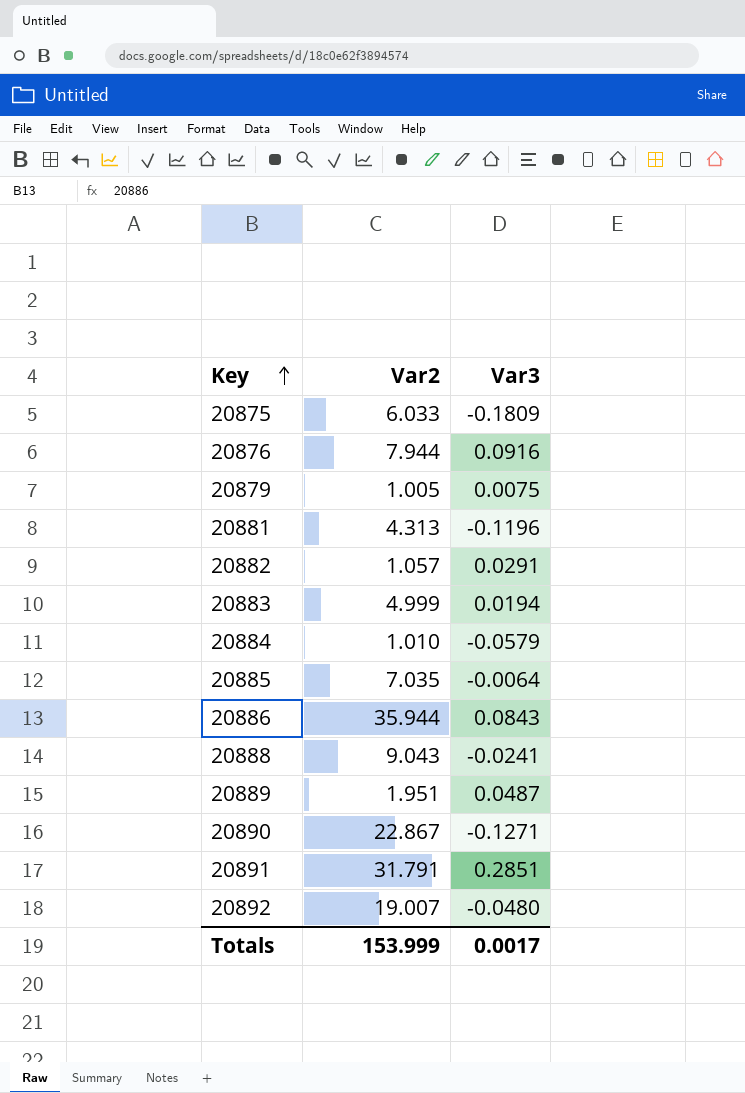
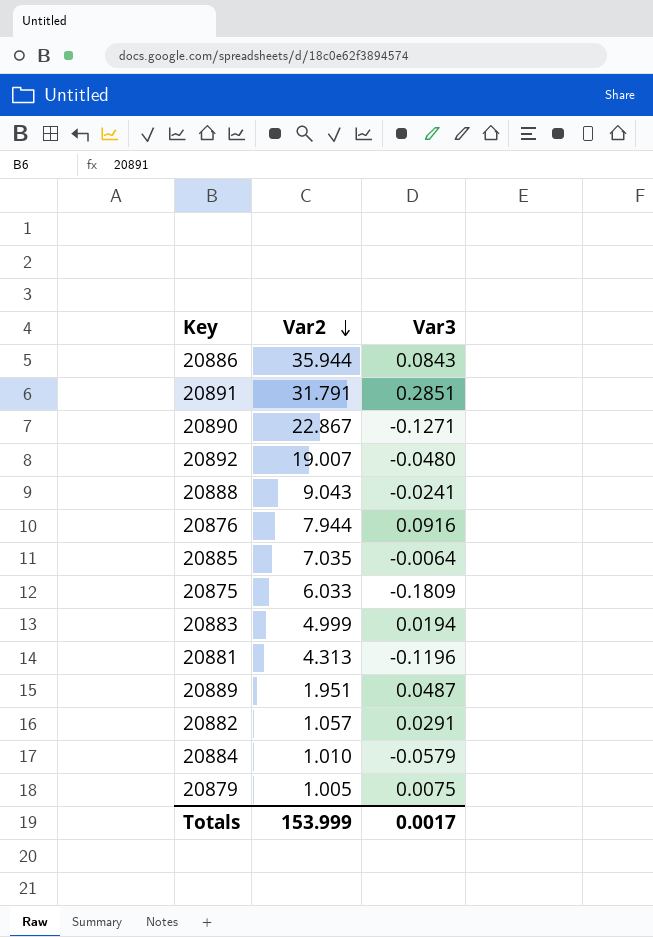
row order: Key ascending -> Var2 descending

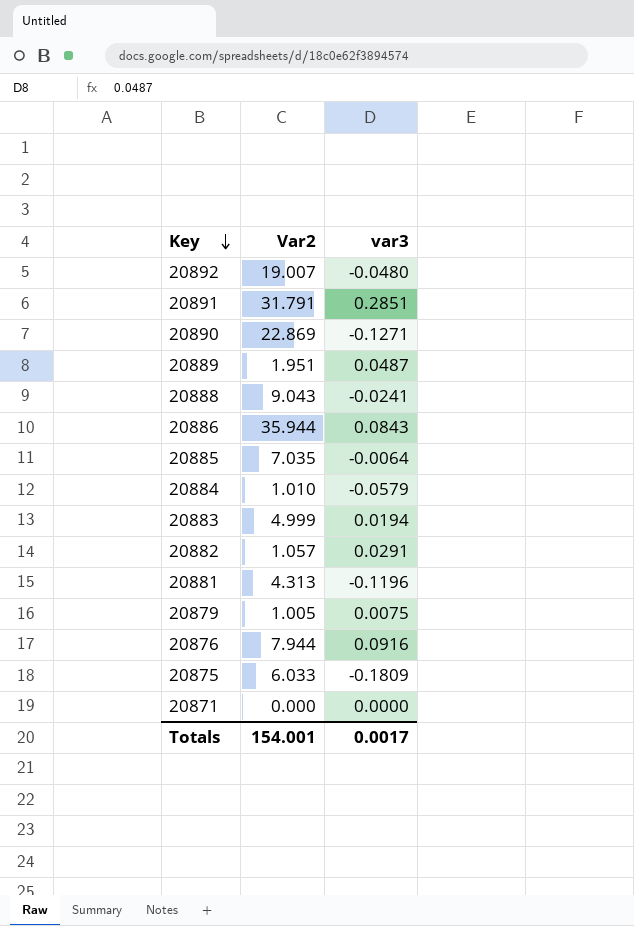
row order: Var2 descending -> Key descending
column name: Var3 -> var3
20890 | Var2: 22.867 -> 22.869
row 20871: none -> 0.000 | 0.0000
Totals | Var2: 153.999 -> 154.001

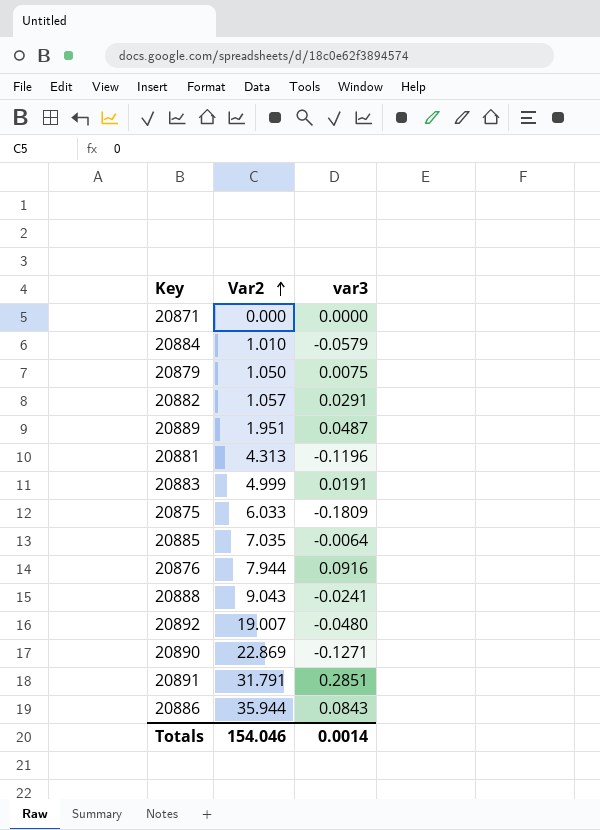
row order: Key descending -> Var2 ascending
20879 | Var2: 1.005 -> 1.050
20883 | var3: 0.0194 -> 0.0191
Totals | Var2: 154.001 -> 154.046
Totals | var3: 0.0017 -> 0.0014

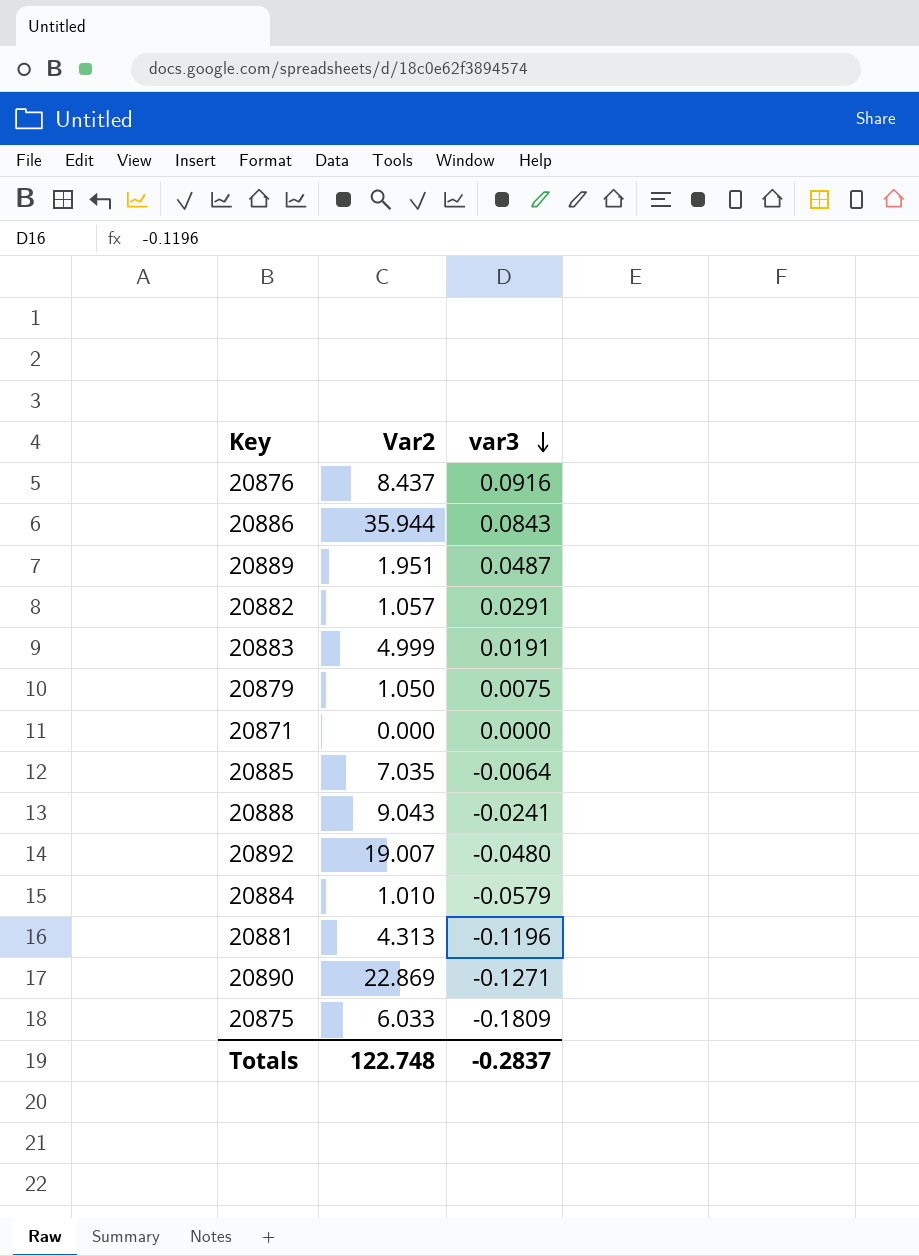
row order: Var2 ascending -> var3 descending
row 20891: 31.791 | 0.2851 -> none
20876 | Var2: 7.944 -> 8.437
Totals | Var2: 154.046 -> 122.748
Totals | var3: 0.0014 -> -0.2837

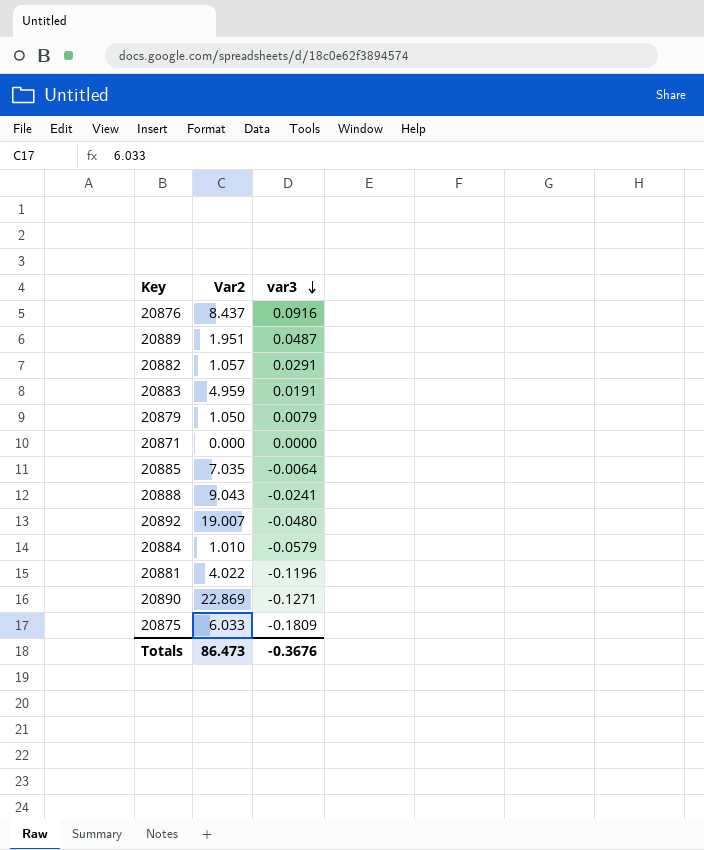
row 20886: 35.944 | 0.0843 -> none
20883 | Var2: 4.999 -> 4.959
20879 | var3: 0.0075 -> 0.0079
20881 | Var2: 4.313 -> 4.022
Totals | Var2: 122.748 -> 86.473
Totals | var3: -0.2837 -> -0.3676

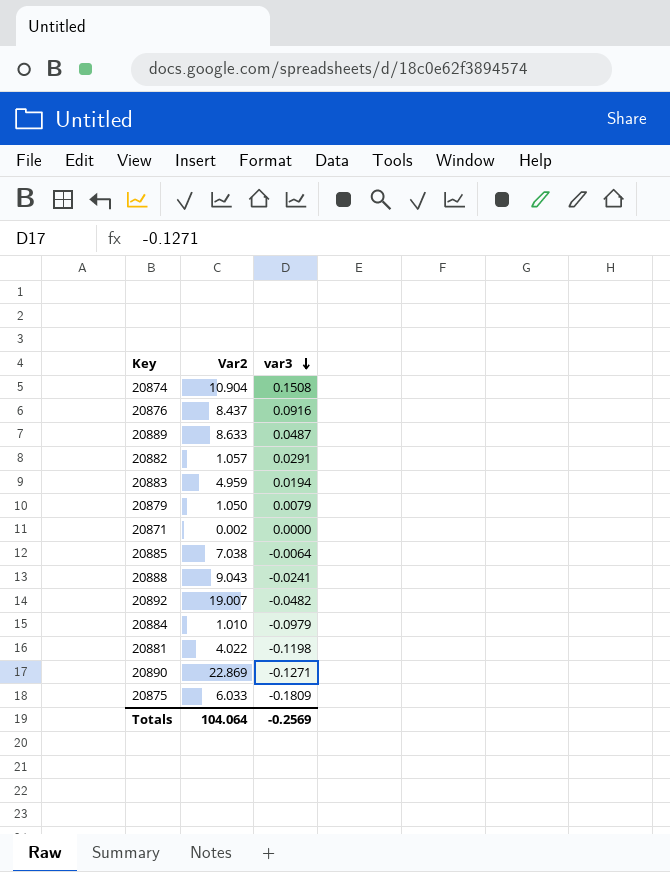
row 20874: none -> 10.904 | 0.1508
20889 | Var2: 1.951 -> 8.633
20883 | var3: 0.0191 -> 0.0194
20871 | Var2: 0.000 -> 0.002
20885 | Var2: 7.035 -> 7.038
20892 | var3: -0.0480 -> -0.0482
20884 | var3: -0.0579 -> -0.0979
20881 | var3: -0.1196 -> -0.1198
Totals | Var2: 86.473 -> 104.064
Totals | var3: -0.3676 -> -0.2569

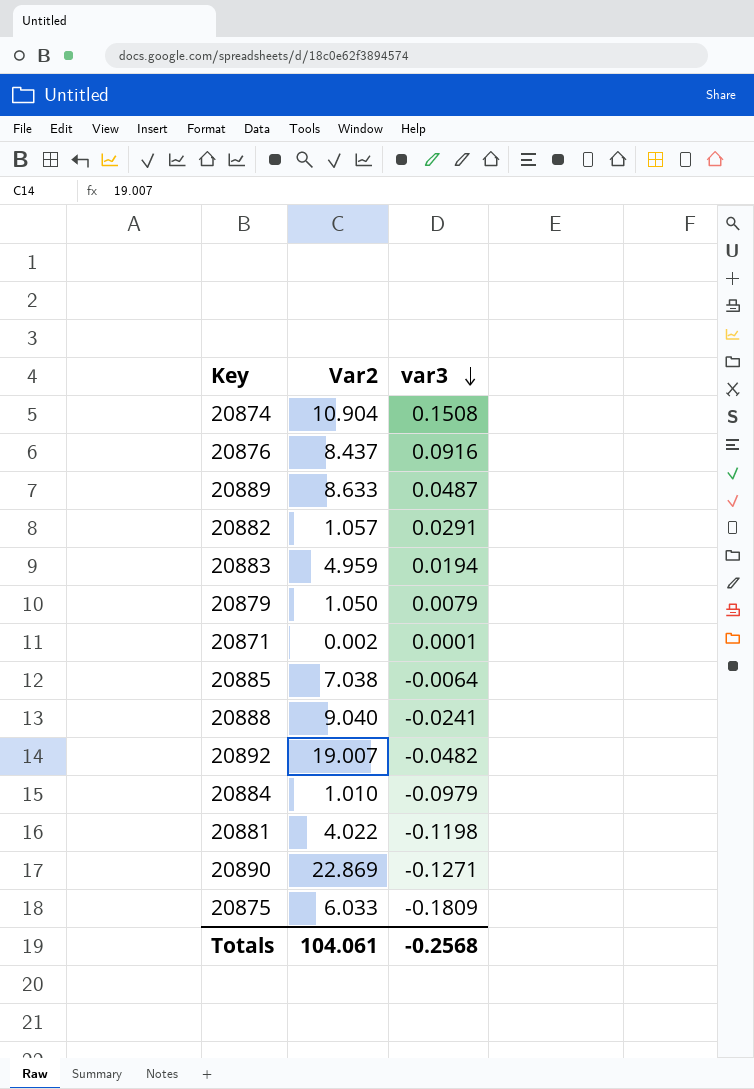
20871 | var3: 0.0000 -> 0.0001
20888 | Var2: 9.043 -> 9.040
Totals | Var2: 104.064 -> 104.061
Totals | var3: -0.2569 -> -0.2568

